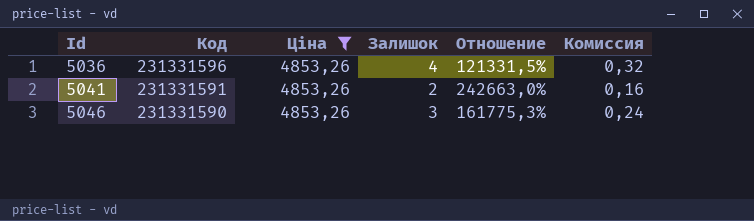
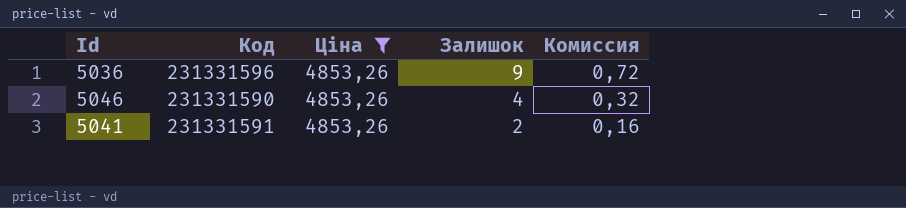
row order: Id ascending -> Залишок descending
column Отношение | formula: [Ціна] / [Залишок] -> none
5036 | Залишок: 4 -> 9
5036 | Комиссия: 0,32 -> 0,72
5046 | Залишок: 3 -> 4
5046 | Комиссия: 0,24 -> 0,32

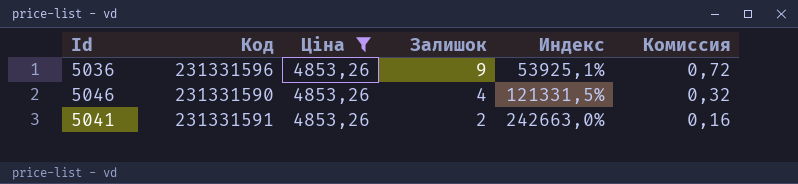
column Индекс | formula: none -> [Ціна] / [Залишок]

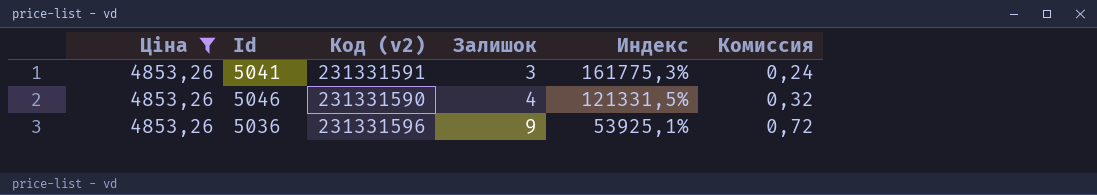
row order: Залишок descending -> Залишок ascending
column Ціна | position: 3 -> 1
column name: Код -> Код (v2)
5041 | Залишок: 2 -> 3
5041 | Индекс: 242663,0% -> 161775,3%
5041 | Комиссия: 0,16 -> 0,24

